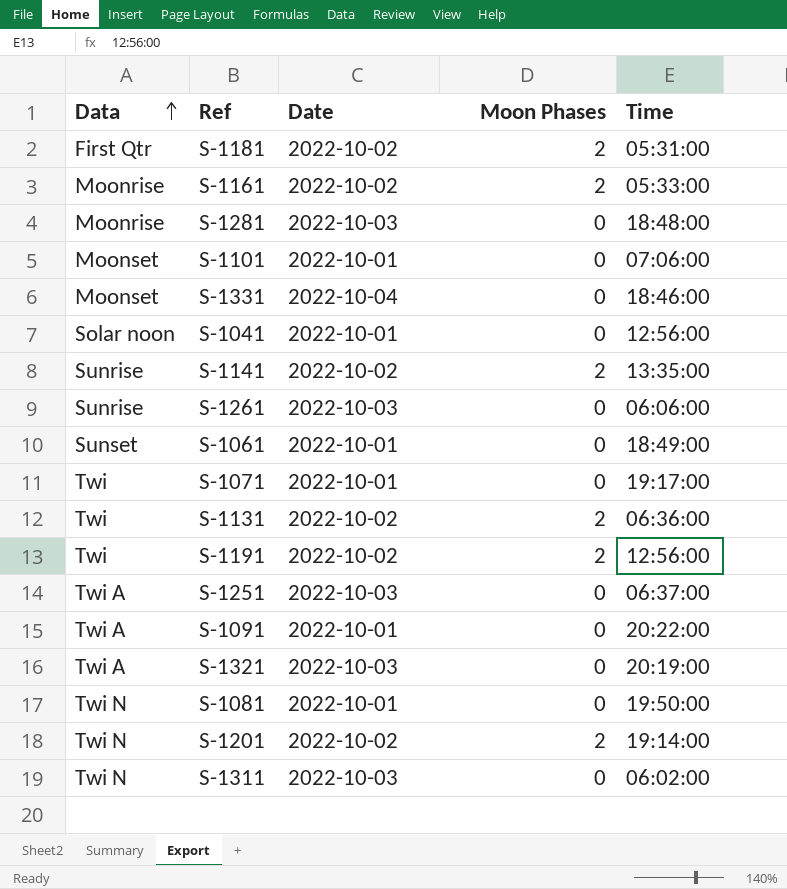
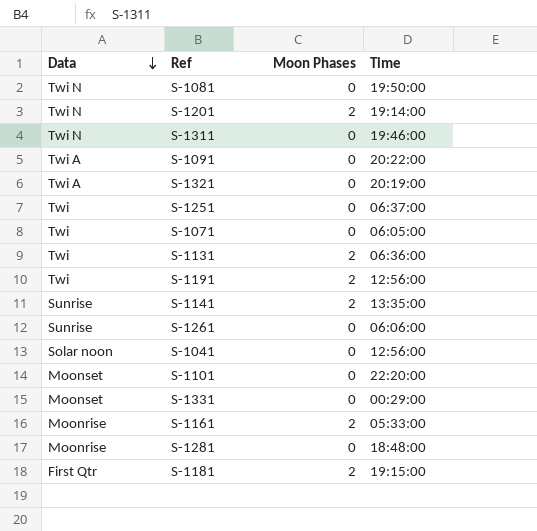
row order: Data ascending -> Data descending
column Date | position: 3 -> none
row S-1061: Sunset | 2022-10-01 | 0 | 18:49:00 -> none
S-1311 | Time: 06:02:00 -> 19:46:00
S-1251 | Data: Twi A -> Twi
S-1071 | Time: 19:17:00 -> 06:05:00
S-1101 | Time: 07:06:00 -> 22:20:00
S-1331 | Time: 18:46:00 -> 00:29:00
S-1181 | Time: 05:31:00 -> 19:15:00

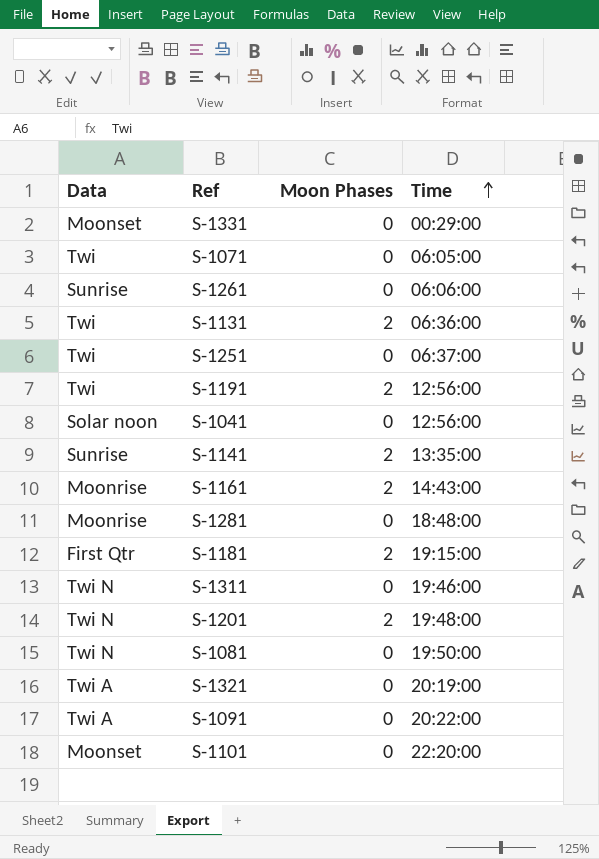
row order: Data descending -> Time ascending
S-1161 | Time: 05:33:00 -> 14:43:00
S-1201 | Time: 19:14:00 -> 19:48:00

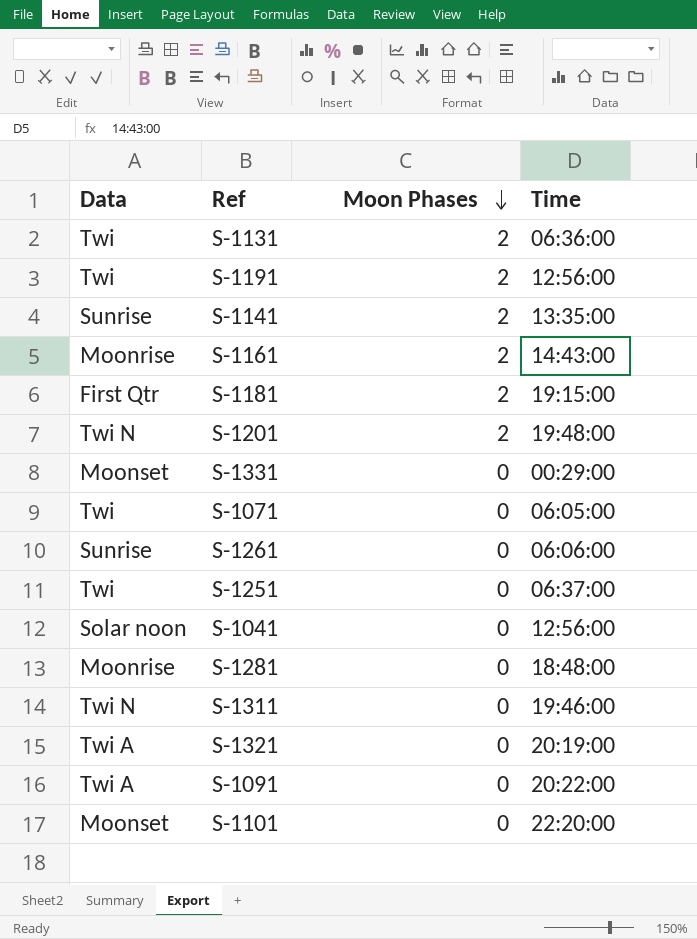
row order: Time ascending -> Moon Phases descending
row S-1081: Twi N | 0 | 19:50:00 -> none

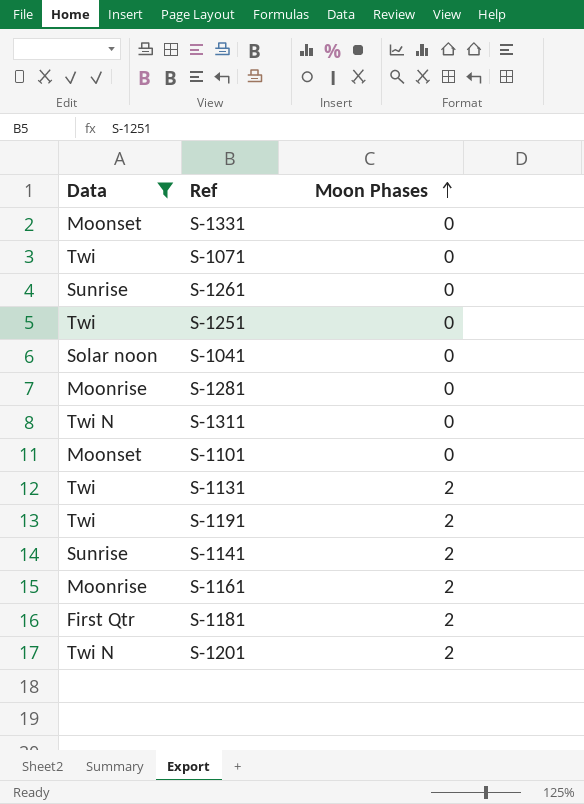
filter: none -> Data != Twi A
row order: Moon Phases descending -> Moon Phases ascending
column Time | position: 4 -> none

